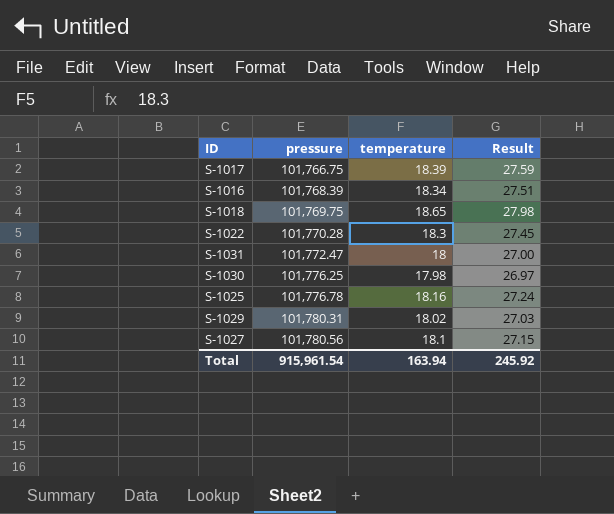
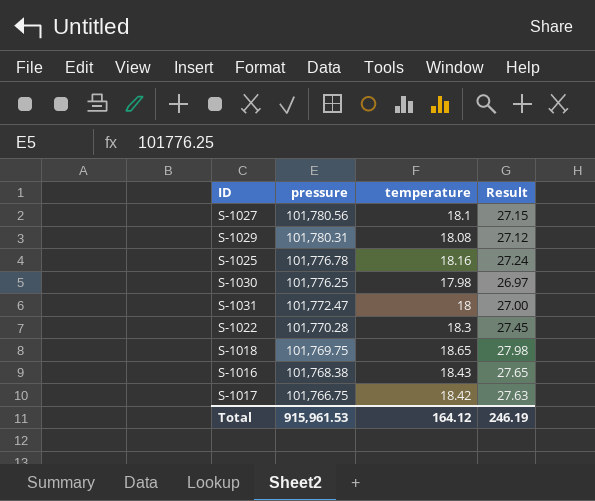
row order: pressure ascending -> pressure descending
S-1029 | temperature: 18.02 -> 18.08
S-1029 | Result: 27.03 -> 27.12
S-1016 | pressure: 101,768.39 -> 101,768.38
S-1016 | temperature: 18.34 -> 18.43
S-1016 | Result: 27.51 -> 27.65
S-1017 | temperature: 18.39 -> 18.42
S-1017 | Result: 27.59 -> 27.63
Total | pressure: 915,961.54 -> 915,961.53
Total | temperature: 163.94 -> 164.12
Total | Result: 245.92 -> 246.19

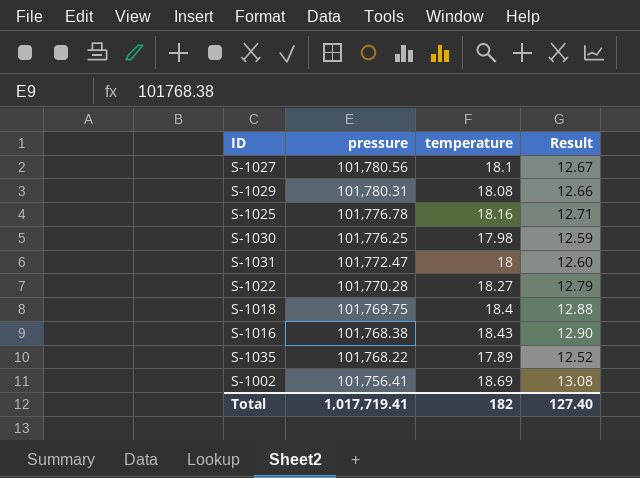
column Result | formula: [temperature] * 1.5 -> [temperature] * 0.7
row S-1017: 101,766.75 | 18.42 | 27.63 -> none
S-1022 | temperature: 18.3 -> 18.27
S-1018 | temperature: 18.65 -> 18.4
row S-1035: none -> 101,768.22 | 17.89 | 12.52
row S-1002: none -> 101,756.41 | 18.69 | 13.08
Total | pressure: 915,961.53 -> 1,017,719.41
Total | temperature: 164.12 -> 182
Total | Result: 246.19 -> 127.40

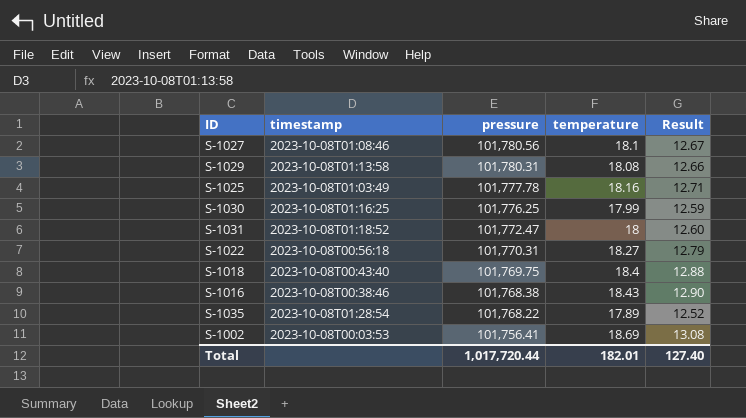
column timestamp | position: none -> 2
S-1025 | pressure: 101,776.78 -> 101,777.78
S-1030 | temperature: 17.98 -> 17.99
S-1022 | pressure: 101,770.28 -> 101,770.31
Total | pressure: 1,017,719.41 -> 1,017,720.44
Total | temperature: 182 -> 182.01

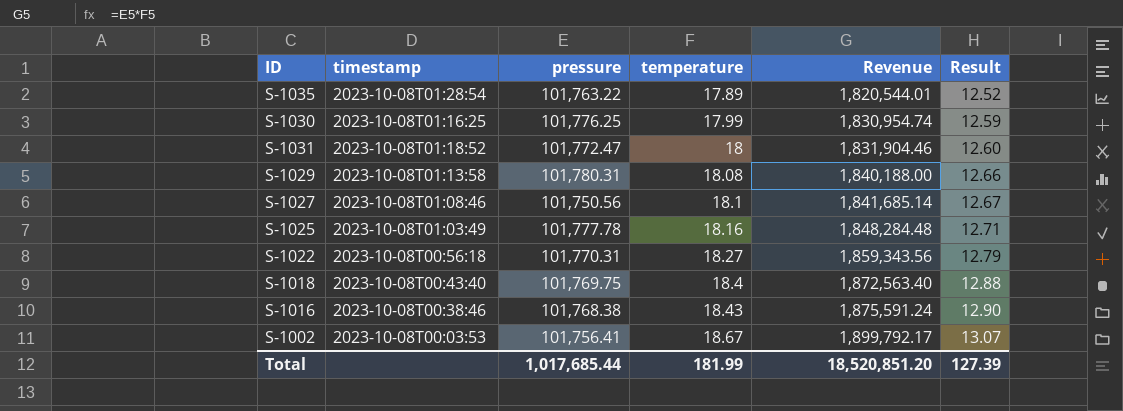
row order: pressure descending -> temperature ascending
column Revenue | formula: none -> [pressure] * [temperature]
S-1035 | pressure: 101,768.22 -> 101,763.22
S-1027 | pressure: 101,780.56 -> 101,750.56
S-1002 | temperature: 18.69 -> 18.67
S-1002 | Result: 13.08 -> 13.07
Total | pressure: 1,017,720.44 -> 1,017,685.44
Total | temperature: 182.01 -> 181.99
Total | Result: 127.40 -> 127.39

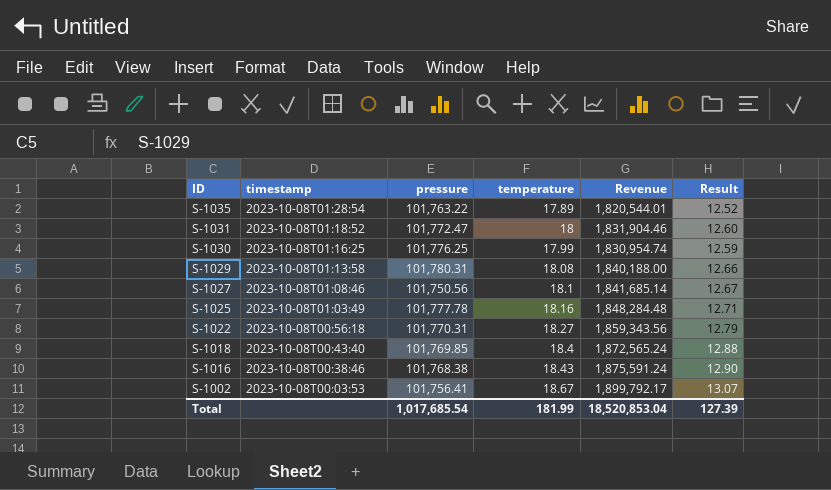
row order: temperature ascending -> ID descending
S-1018 | pressure: 101,769.75 -> 101,769.85
S-1018 | Revenue: 1,872,563.40 -> 1,872,565.24
Total | pressure: 1,017,685.44 -> 1,017,685.54
Total | Revenue: 18,520,851.20 -> 18,520,853.04

